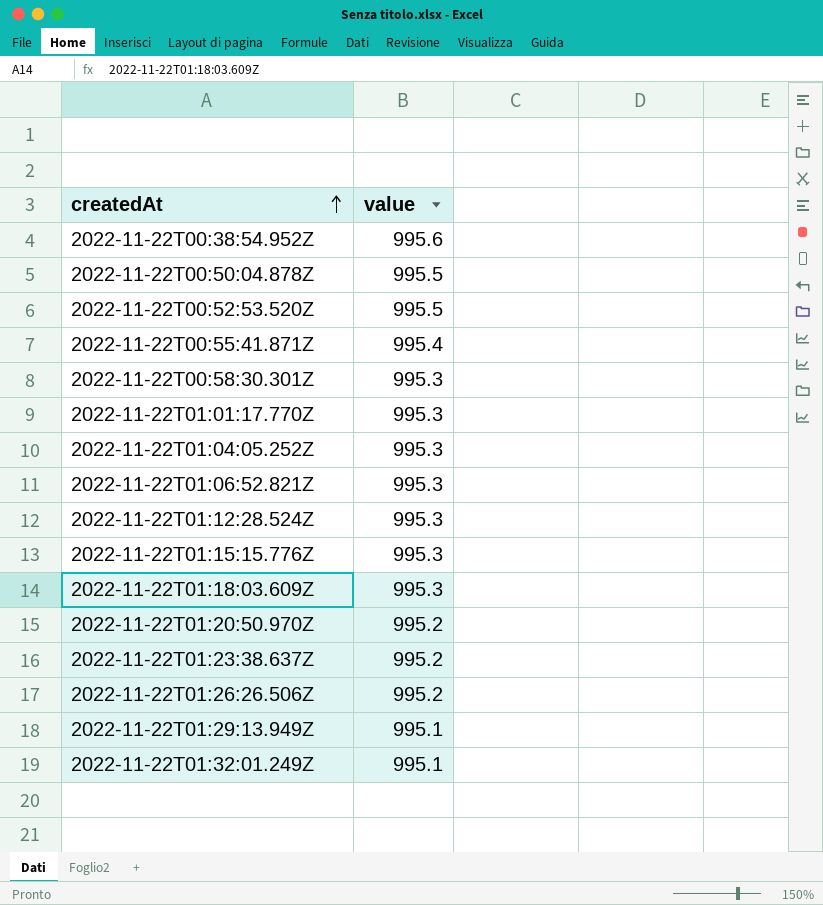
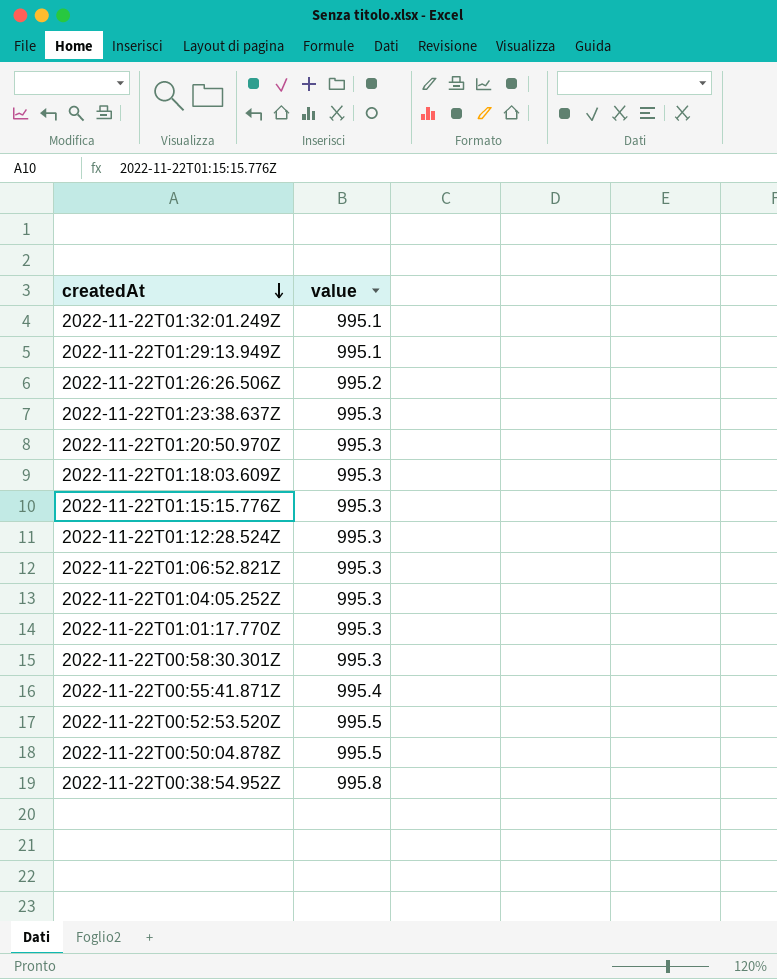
row order: createdAt ascending -> createdAt descending
2022-11-22T01:23:38.637Z | value: 995.2 -> 995.3
2022-11-22T01:20:50.970Z | value: 995.2 -> 995.3
2022-11-22T00:38:54.952Z | value: 995.6 -> 995.8

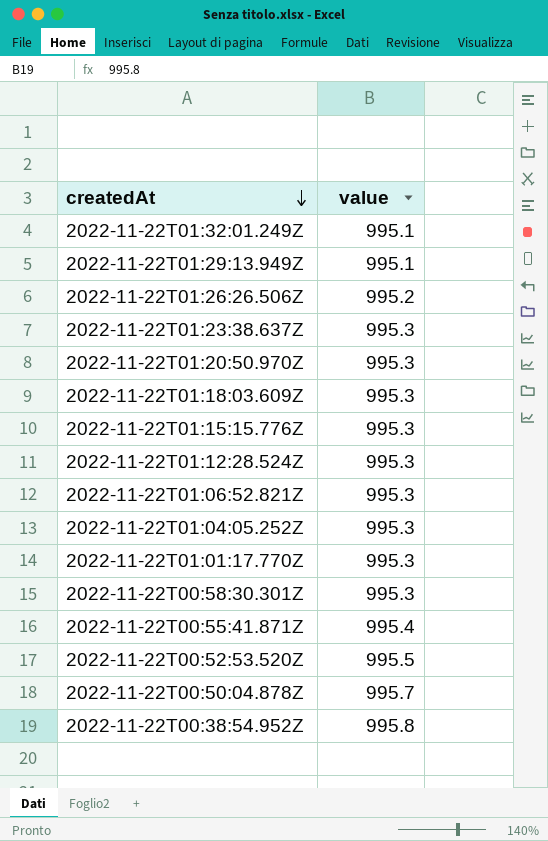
2022-11-22T00:50:04.878Z | value: 995.5 -> 995.7

